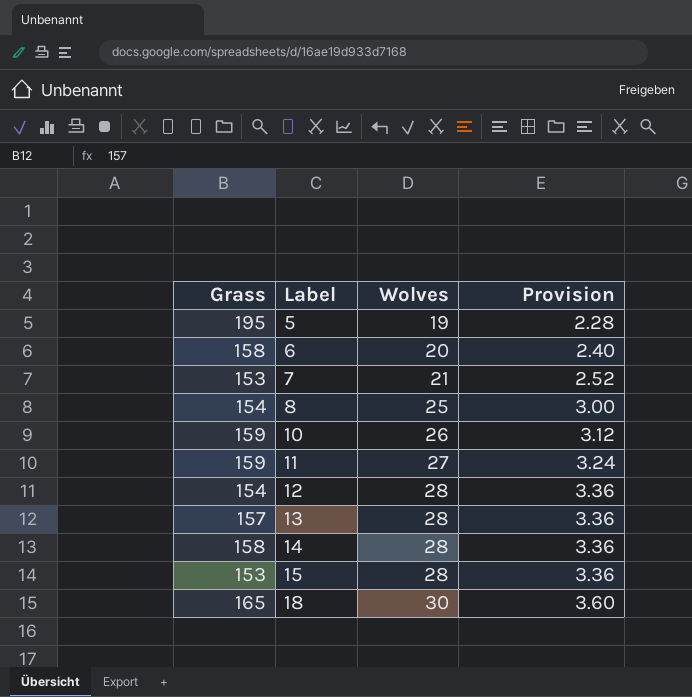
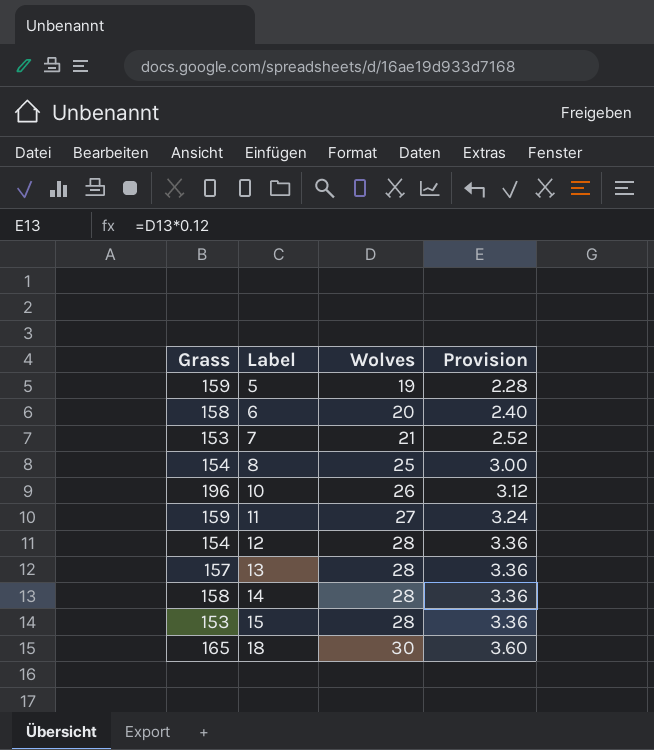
5 | Grass: 195 -> 159
10 | Grass: 159 -> 196

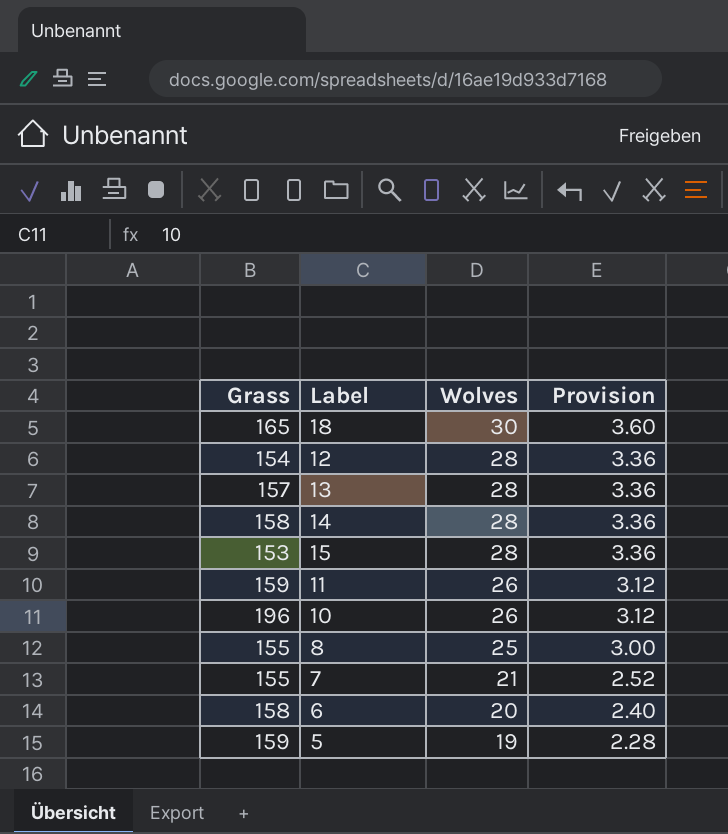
row order: Label ascending -> Wolves descending
11 | Wolves: 27 -> 26
11 | Provision: 3.24 -> 3.12
8 | Grass: 154 -> 155
7 | Grass: 153 -> 155

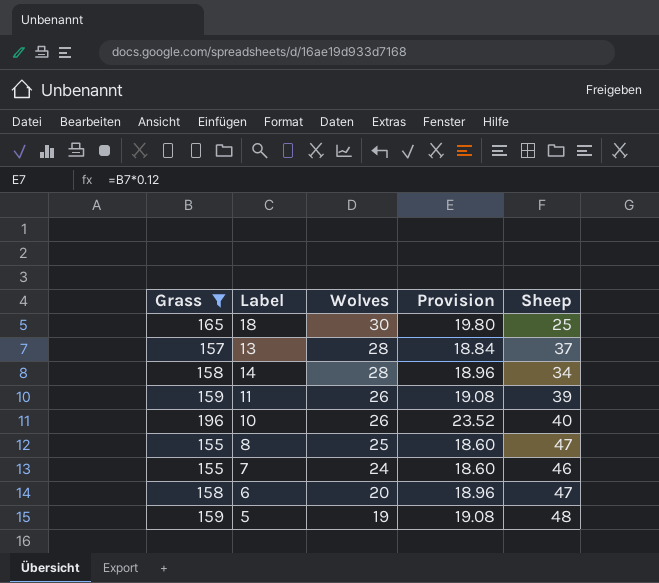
filter: none -> Grass >= 155
column Provision | formula: [Wolves] * 0.12 -> [Grass] * 0.12
column Sheep | position: none -> 5
7 | Wolves: 21 -> 24

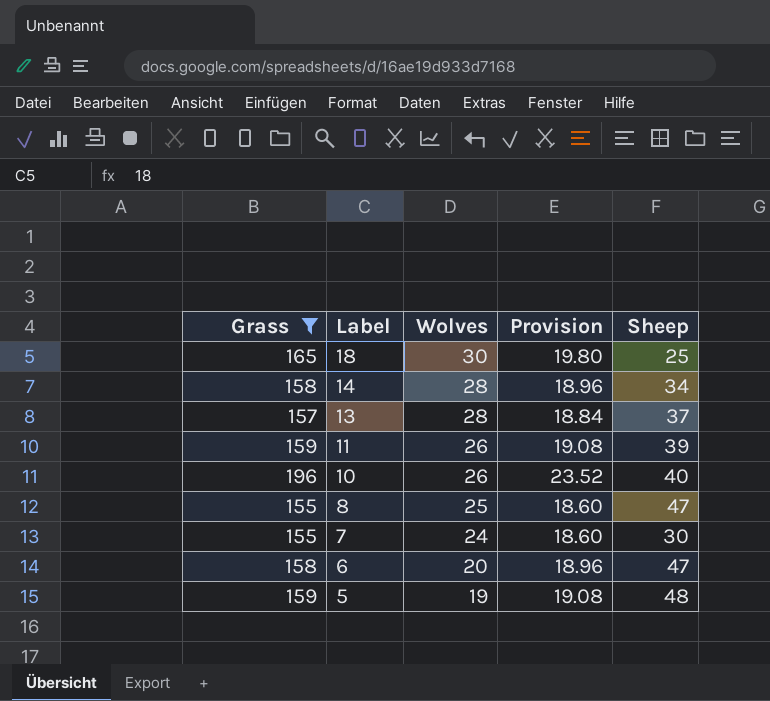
row order: Wolves descending -> Label descending
7 | Sheep: 46 -> 30

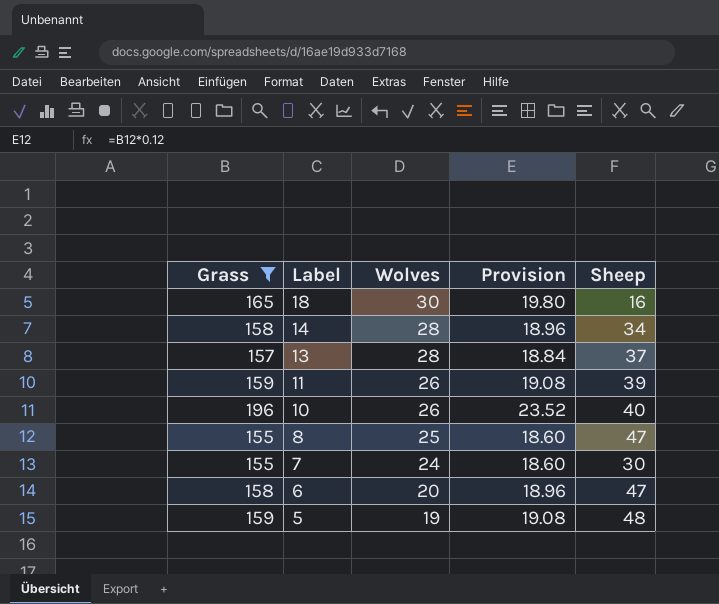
18 | Sheep: 25 -> 16

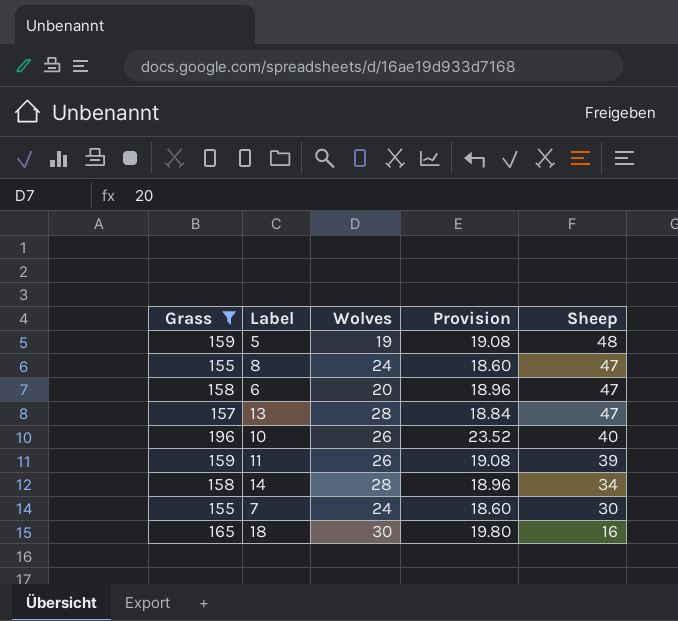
row order: Label descending -> Sheep descending
8 | Wolves: 25 -> 24
13 | Sheep: 37 -> 47

